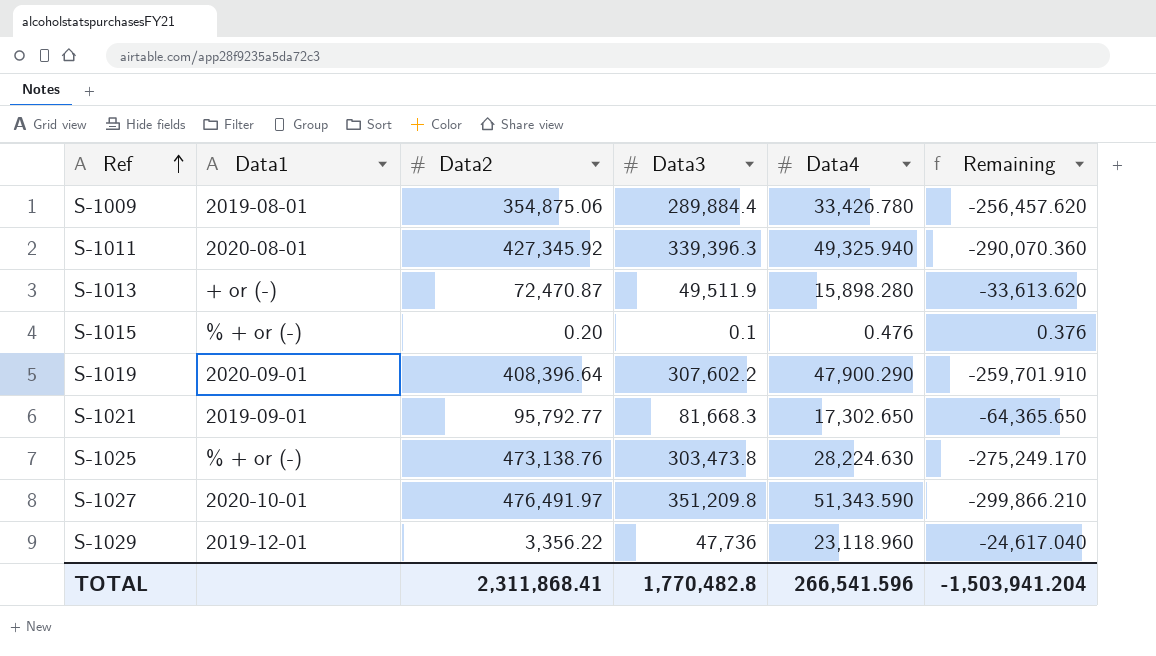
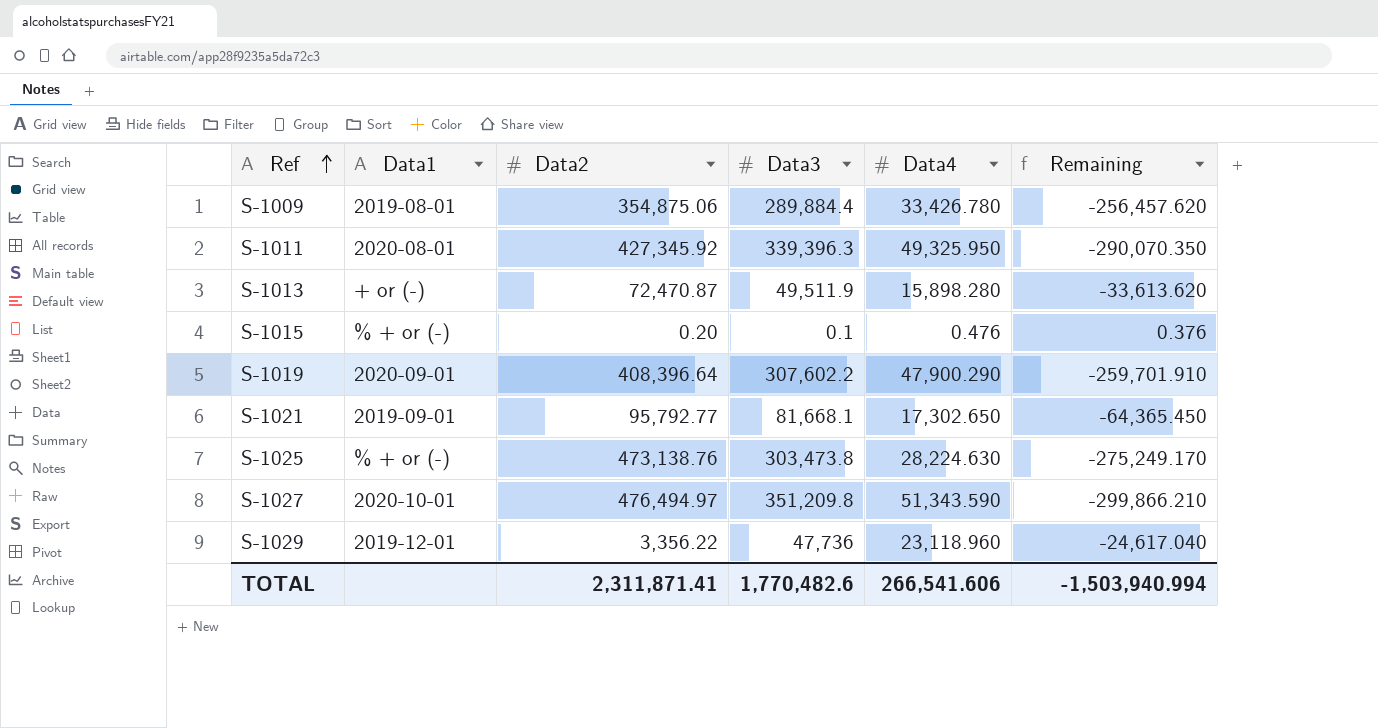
S-1011 | Data4: 49,325.940 -> 49,325.950
S-1011 | Remaining: -290,070.360 -> -290,070.350
S-1021 | Data3: 81,668.3 -> 81,668.1
S-1021 | Remaining: -64,365.650 -> -64,365.450
S-1027 | Data2: 476,491.97 -> 476,494.97
TOTAL | Data2: 2,311,868.41 -> 2,311,871.41
TOTAL | Data3: 1,770,482.8 -> 1,770,482.6
TOTAL | Data4: 266,541.596 -> 266,541.606
TOTAL | Remaining: -1,503,941.204 -> -1,503,940.994

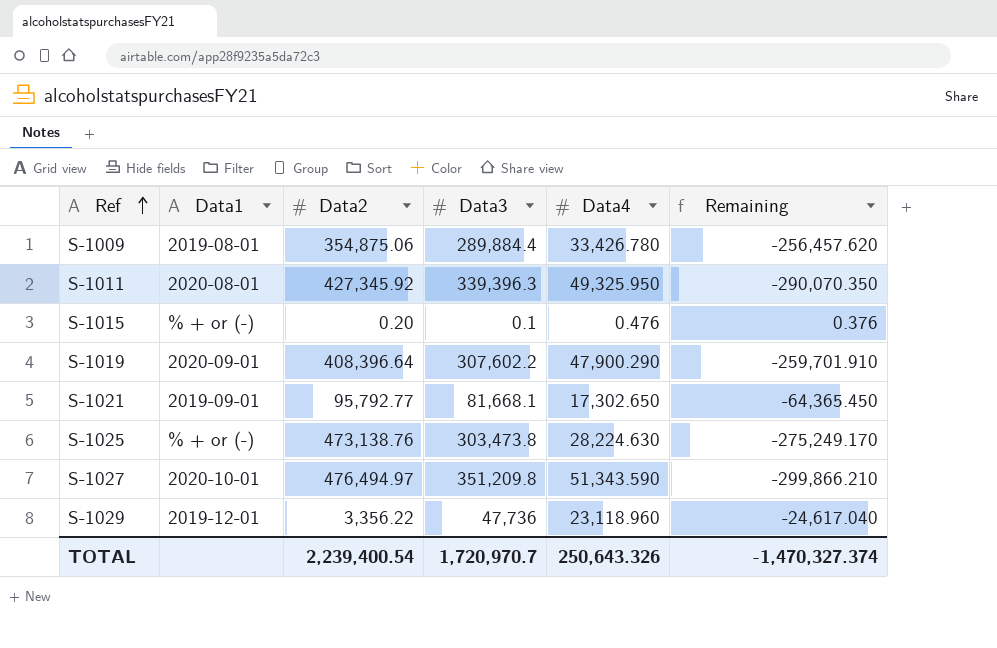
row S-1013: + or (-) | 72,470.87 | 49,511.9 | 15,898.280 | -33,613.620 -> none
TOTAL | Data2: 2,311,871.41 -> 2,239,400.54
TOTAL | Data3: 1,770,482.6 -> 1,720,970.7
TOTAL | Data4: 266,541.606 -> 250,643.326
TOTAL | Remaining: -1,503,940.994 -> -1,470,327.374

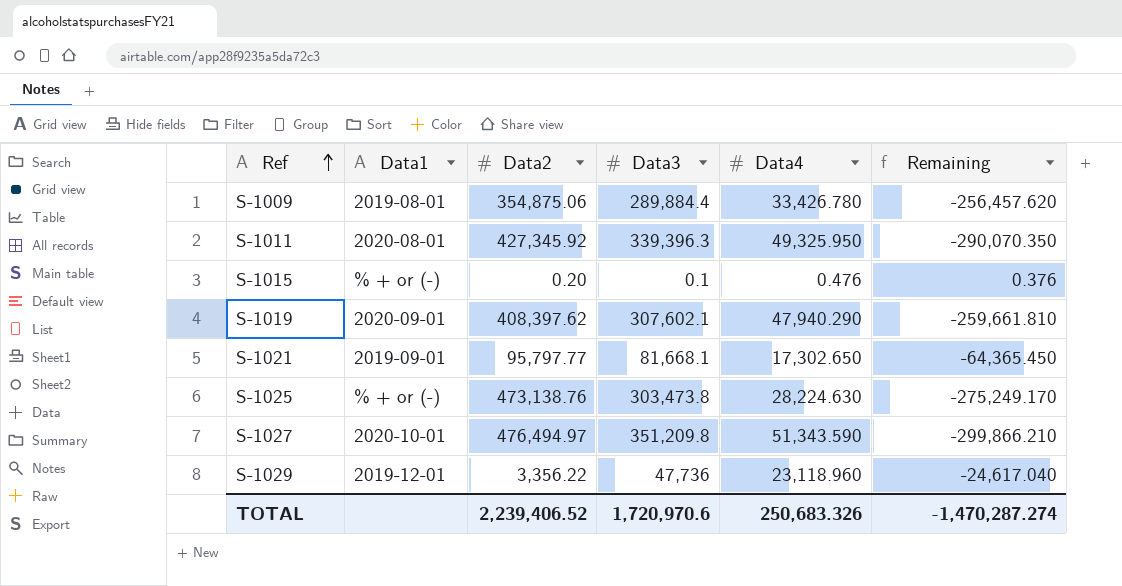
S-1019 | Data2: 408,396.64 -> 408,397.62
S-1019 | Data3: 307,602.2 -> 307,602.1
S-1019 | Data4: 47,900.290 -> 47,940.290
S-1019 | Remaining: -259,701.910 -> -259,661.810
S-1021 | Data2: 95,792.77 -> 95,797.77
TOTAL | Data2: 2,239,400.54 -> 2,239,406.52
TOTAL | Data3: 1,720,970.7 -> 1,720,970.6
TOTAL | Data4: 250,643.326 -> 250,683.326
TOTAL | Remaining: -1,470,327.374 -> -1,470,287.274

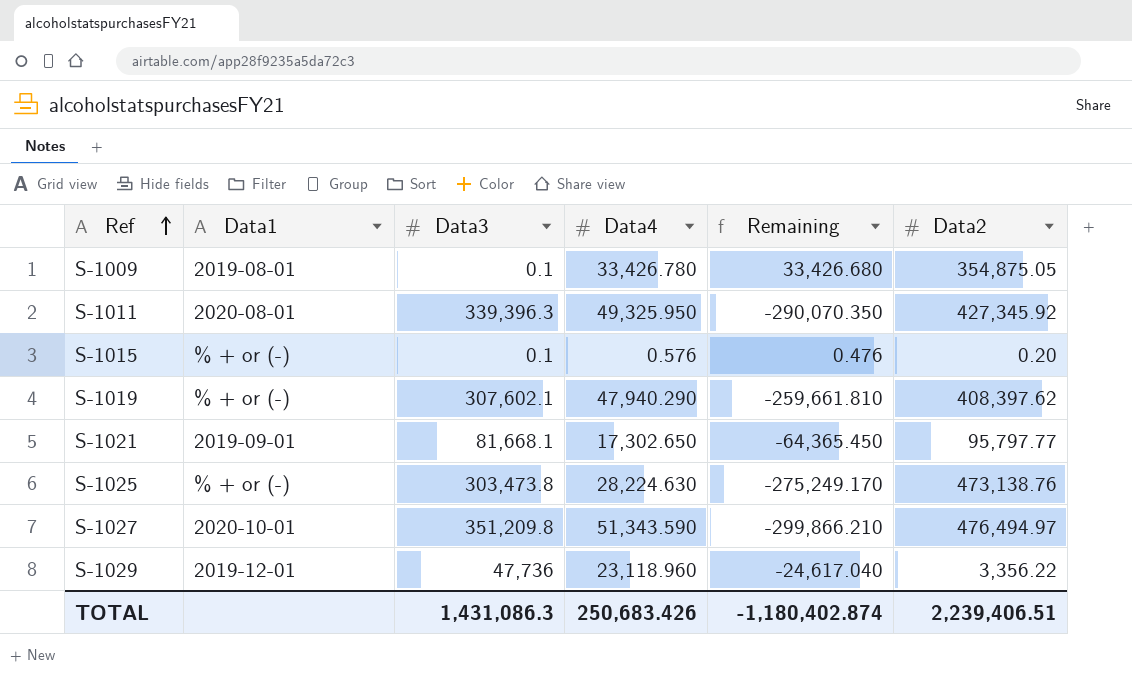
column Data2 | position: 3 -> 6
S-1009 | Data3: 289,884.4 -> 0.1
S-1009 | Remaining: -256,457.620 -> 33,426.680
S-1009 | Data2: 354,875.06 -> 354,875.05
S-1015 | Data4: 0.476 -> 0.576
S-1015 | Remaining: 0.376 -> 0.476
S-1019 | Data1: 2020-09-01 -> % + or (-)
TOTAL | Data3: 1,720,970.6 -> 1,431,086.3
TOTAL | Data4: 250,683.326 -> 250,683.426
TOTAL | Remaining: -1,470,287.274 -> -1,180,402.874
TOTAL | Data2: 2,239,406.52 -> 2,239,406.51

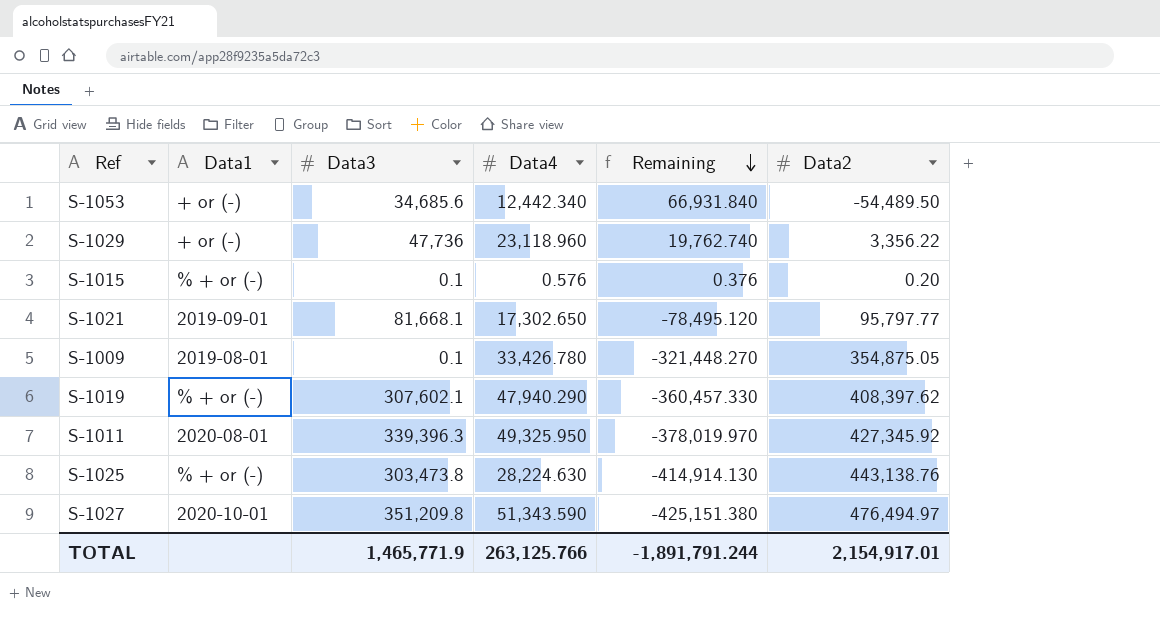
row order: Ref ascending -> Remaining descending
column Remaining | formula: [Data4] - [Data3] -> [Data4] - [Data2]
row S-1053: none -> + or (-) | 34,685.6 | 12,442.340 | 66,931.840 | -54,489.50
S-1029 | Data1: 2019-12-01 -> + or (-)
S-1025 | Data2: 473,138.76 -> 443,138.76
TOTAL | Data3: 1,431,086.3 -> 1,465,771.9
TOTAL | Data4: 250,683.426 -> 263,125.766
TOTAL | Remaining: -1,180,402.874 -> -1,891,791.244
TOTAL | Data2: 2,239,406.51 -> 2,154,917.01

